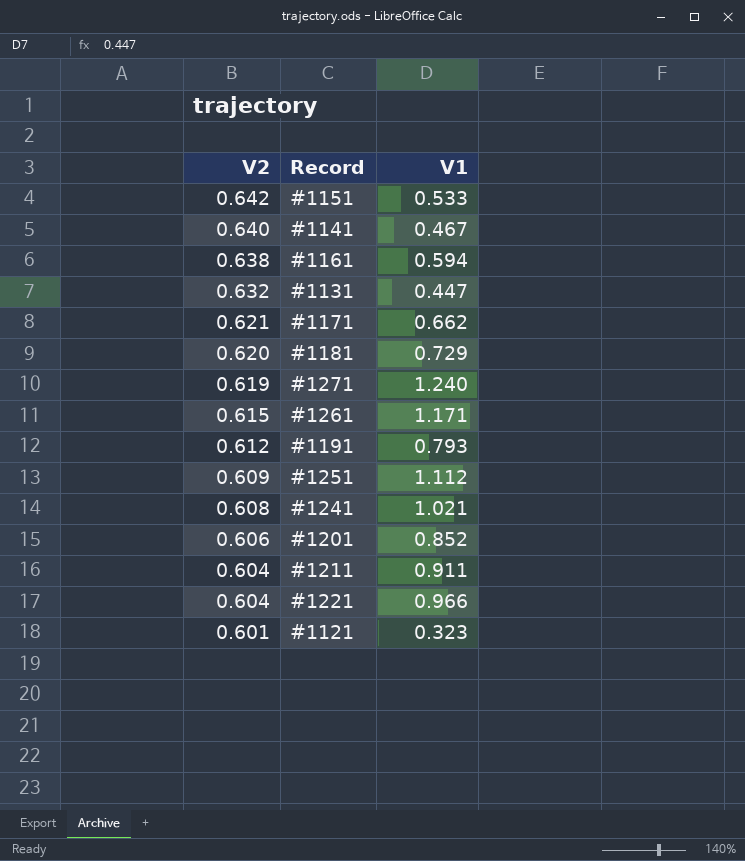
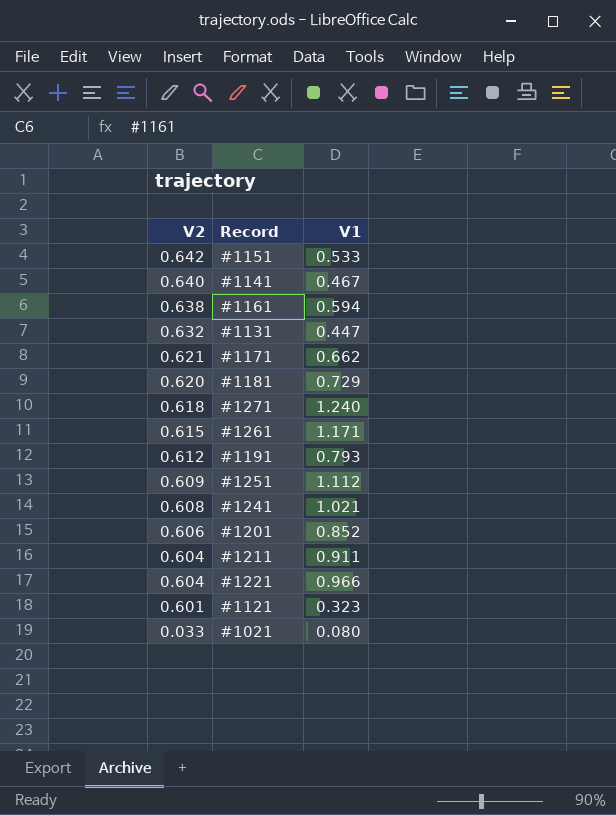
#1271 | V2: 0.619 -> 0.618
row #1021: none -> 0.033 | 0.080

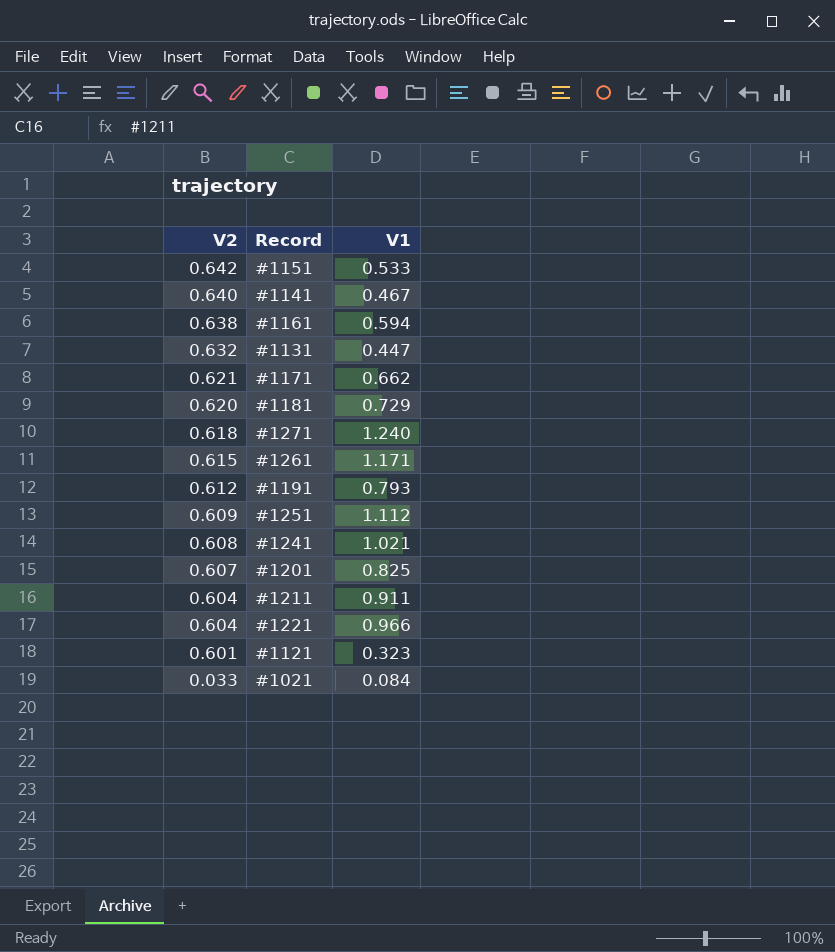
#1201 | V2: 0.606 -> 0.607
#1201 | V1: 0.852 -> 0.825
#1021 | V1: 0.080 -> 0.084

